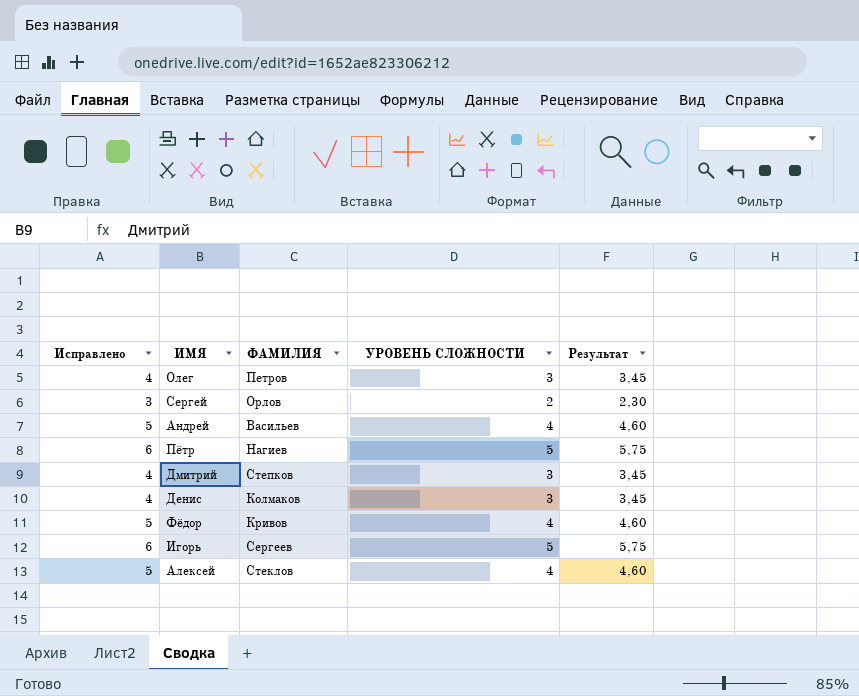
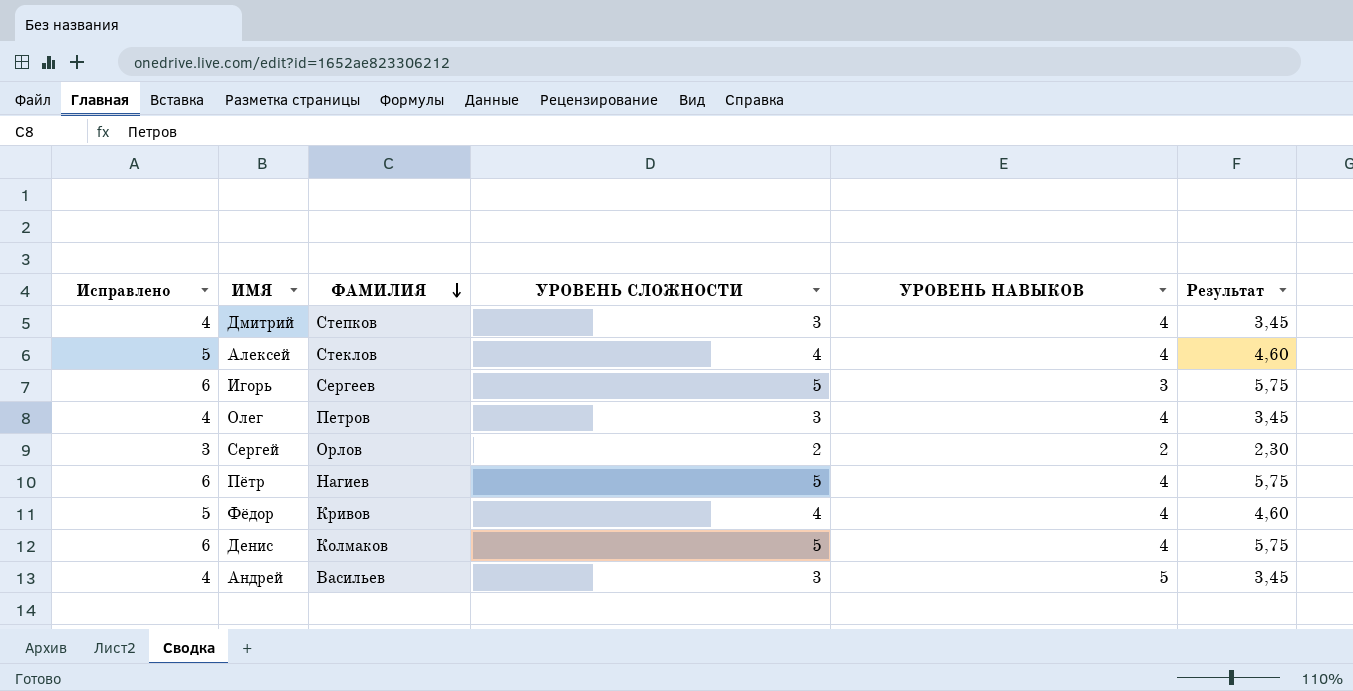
row order: none -> ФАМИЛИЯ descending
column УРОВЕНЬ НАВЫКОВ | position: none -> 5
Денис | Исправлено: 4 -> 6
Денис | УРОВЕНЬ СЛОЖНОСТИ: 3 -> 5
Денис | Результат: 3,45 -> 5,75
Андрей | Исправлено: 5 -> 4
Андрей | УРОВЕНЬ СЛОЖНОСТИ: 4 -> 3
Андрей | Результат: 4,60 -> 3,45

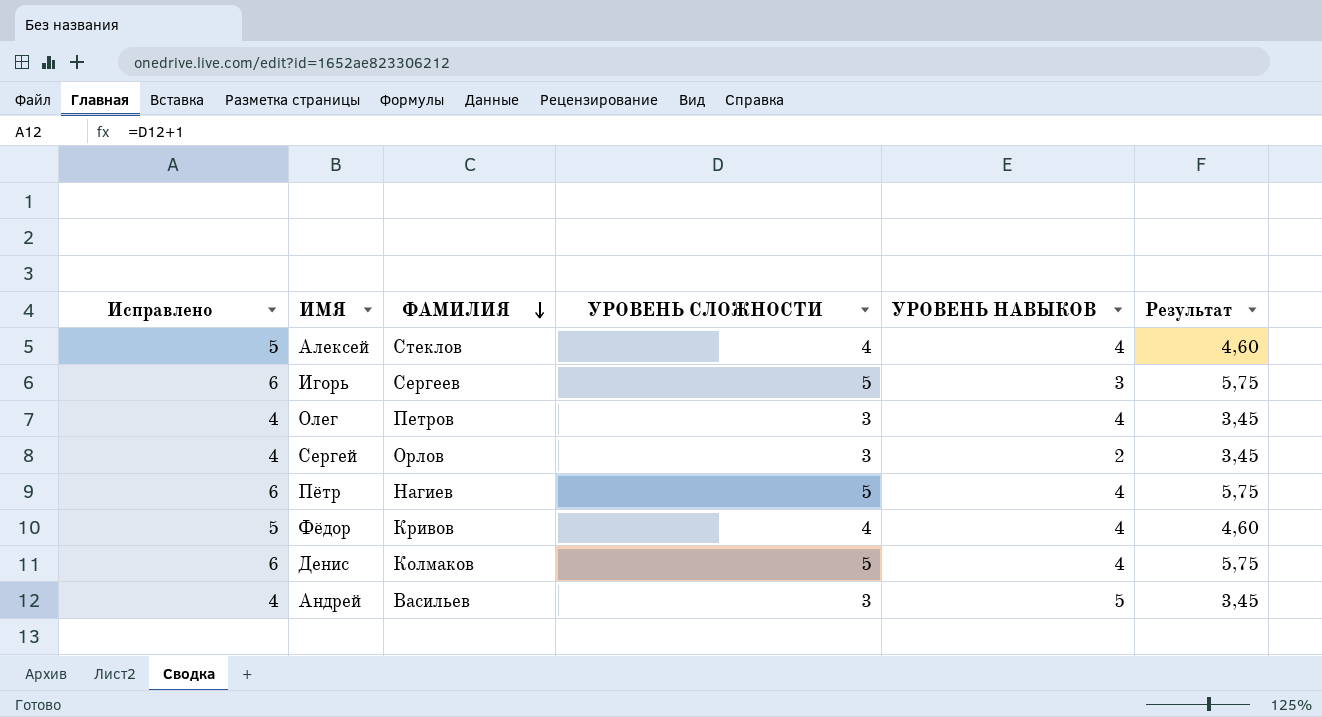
row Дмитрий: 4 | Степков | 3 | 4 | 3,45 -> none
Сергей | Исправлено: 3 -> 4
Сергей | УРОВЕНЬ СЛОЖНОСТИ: 2 -> 3
Сергей | Результат: 2,30 -> 3,45

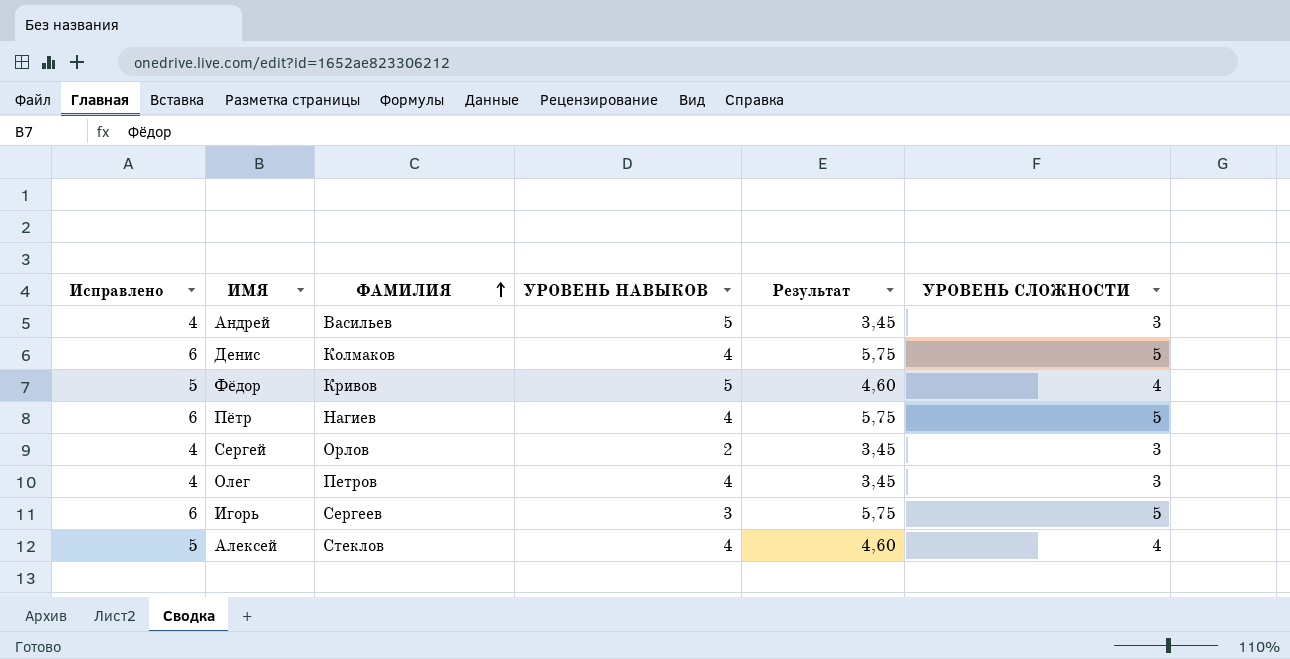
row order: ФАМИЛИЯ descending -> ФАМИЛИЯ ascending
column УРОВЕНЬ СЛОЖНОСТИ | position: 4 -> 6
Фёдор | УРОВЕНЬ НАВЫКОВ: 4 -> 5

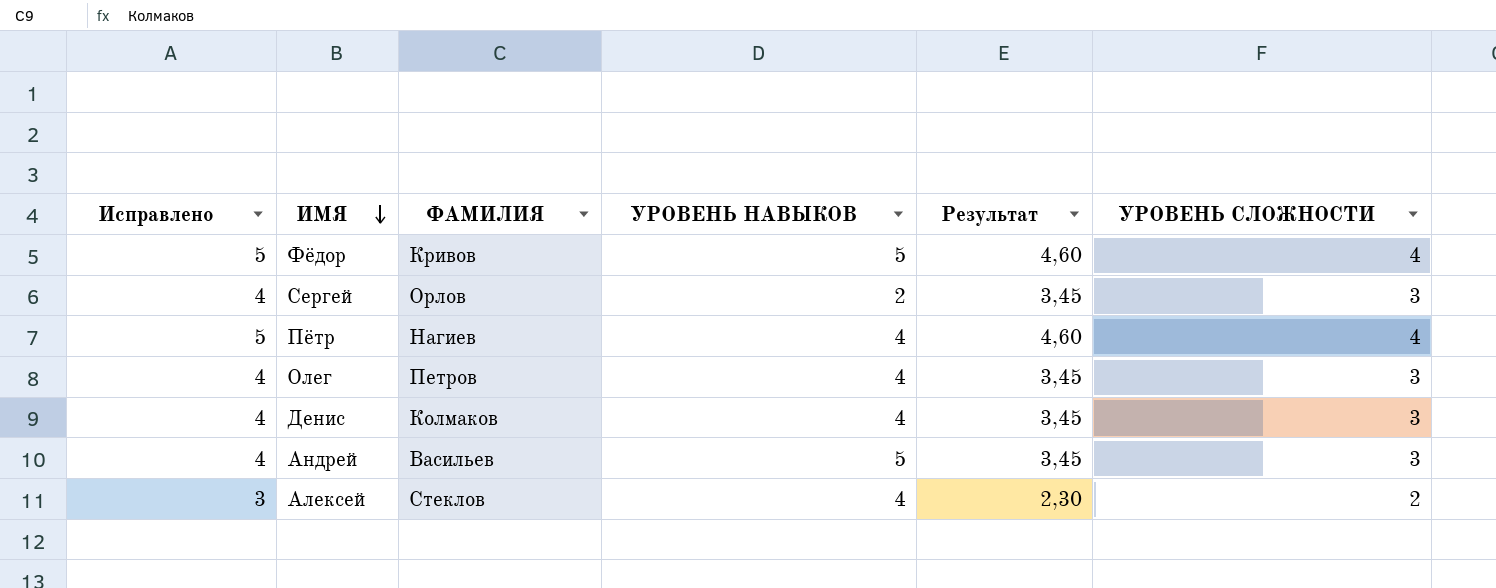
row order: ФАМИЛИЯ ascending -> ИМЯ descending
row Игорь: 6 | Сергеев | 3 | 5,75 | 5 -> none
Пётр | Исправлено: 6 -> 5
Пётр | Результат: 5,75 -> 4,60
Пётр | УРОВЕНЬ СЛОЖНОСТИ: 5 -> 4
Денис | Исправлено: 6 -> 4
Денис | Результат: 5,75 -> 3,45
Денис | УРОВЕНЬ СЛОЖНОСТИ: 5 -> 3
Алексей | Исправлено: 5 -> 3
Алексей | Результат: 4,60 -> 2,30
Алексей | УРОВЕНЬ СЛОЖНОСТИ: 4 -> 2

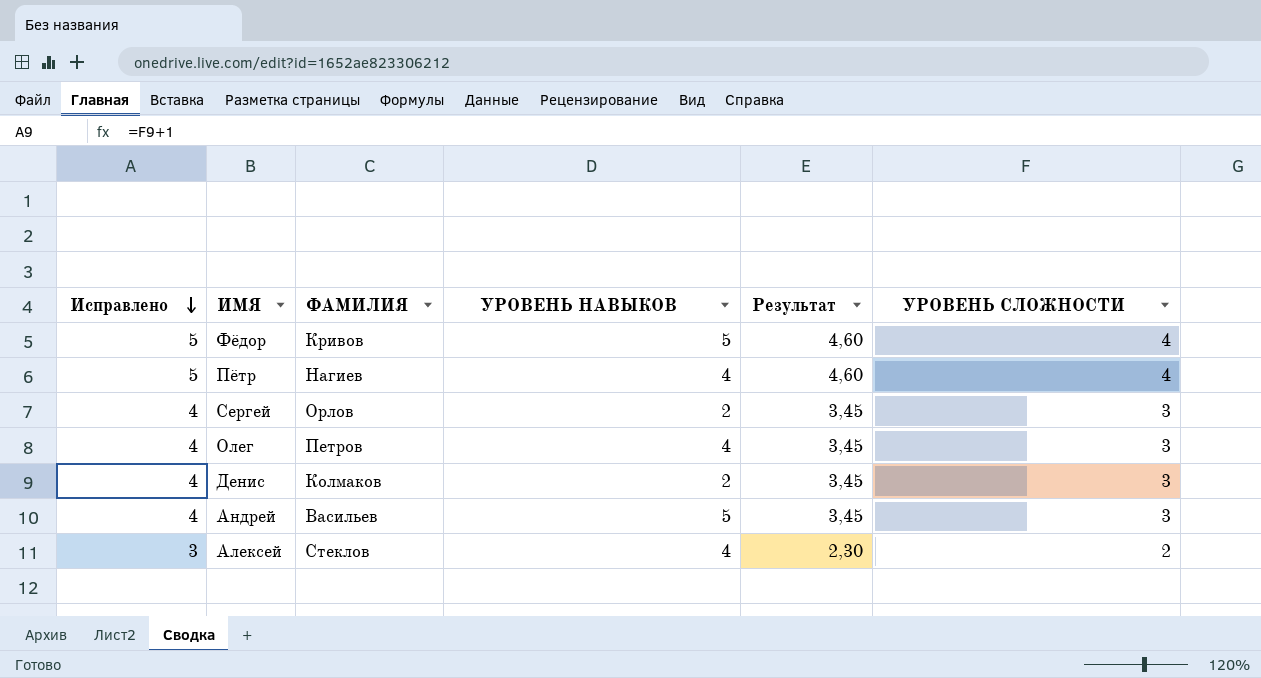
row order: ИМЯ descending -> Исправлено descending
Денис | УРОВЕНЬ НАВЫКОВ: 4 -> 2

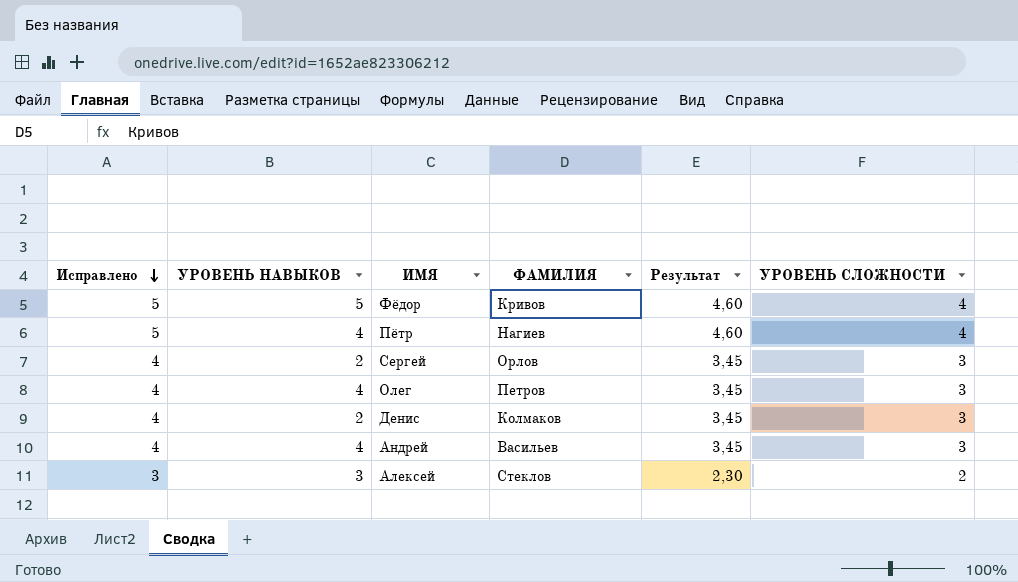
column УРОВЕНЬ НАВЫКОВ | position: 4 -> 2
Андрей | УРОВЕНЬ НАВЫКОВ: 5 -> 4
Алексей | УРОВЕНЬ НАВЫКОВ: 4 -> 3

